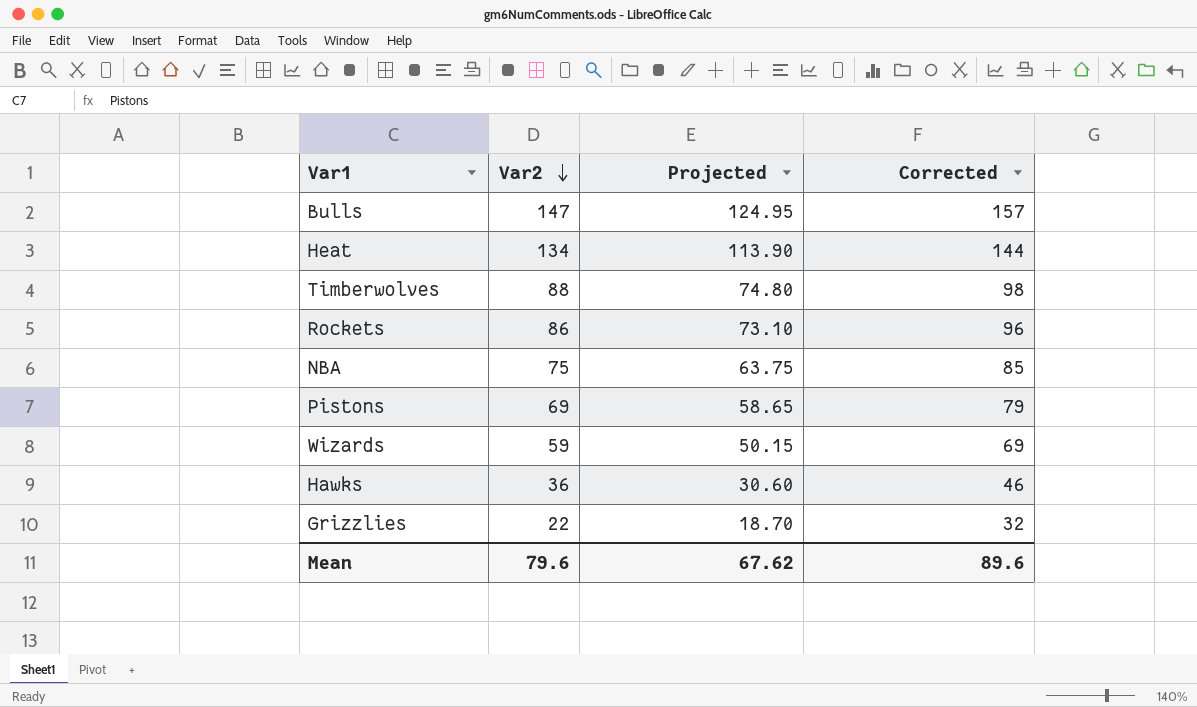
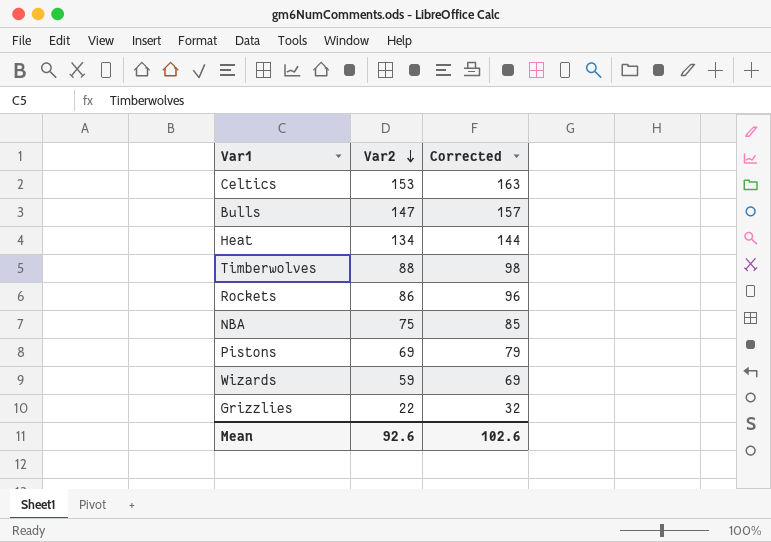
column Projected | formula: [Var2] * 0.85 -> none
row Hawks: 36 | 30.60 | 46 -> none
row Celtics: none -> 153 | 163
Mean | Var2: 79.6 -> 92.6
Mean | Corrected: 89.6 -> 102.6

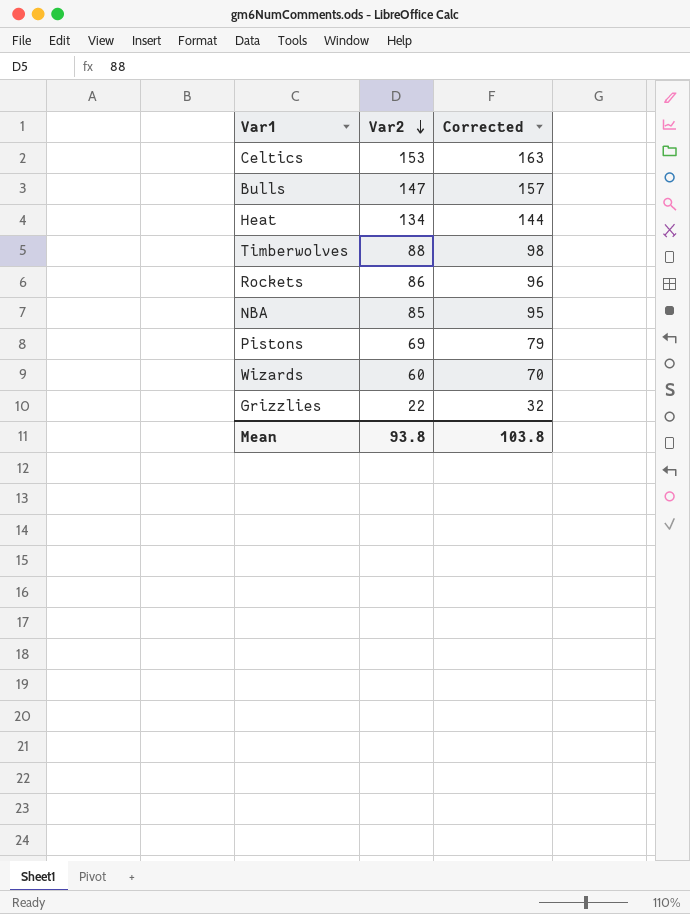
NBA | Var2: 75 -> 85
NBA | Corrected: 85 -> 95
Wizards | Var2: 59 -> 60
Wizards | Corrected: 69 -> 70
Mean | Var2: 92.6 -> 93.8
Mean | Corrected: 102.6 -> 103.8

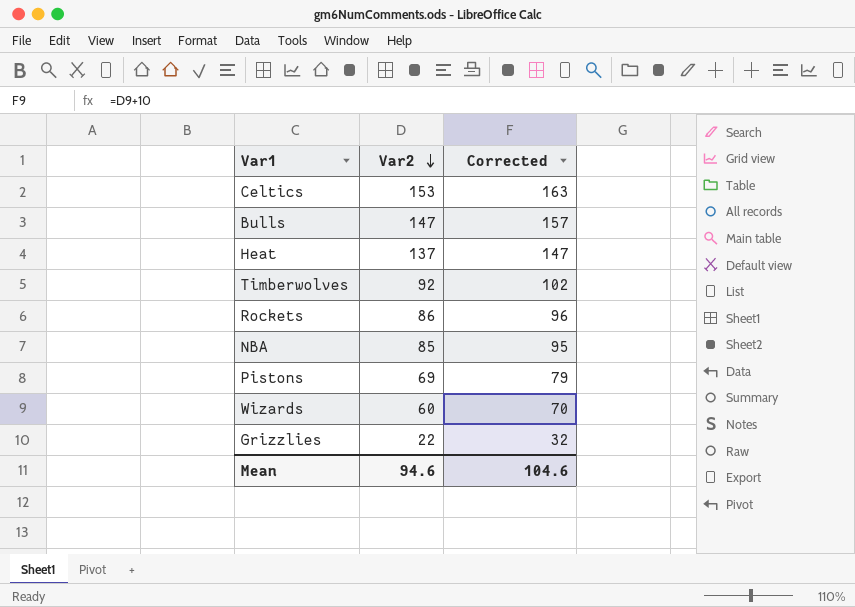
Heat | Var2: 134 -> 137
Heat | Corrected: 144 -> 147
Timberwolves | Var2: 88 -> 92
Timberwolves | Corrected: 98 -> 102
Mean | Var2: 93.8 -> 94.6
Mean | Corrected: 103.8 -> 104.6

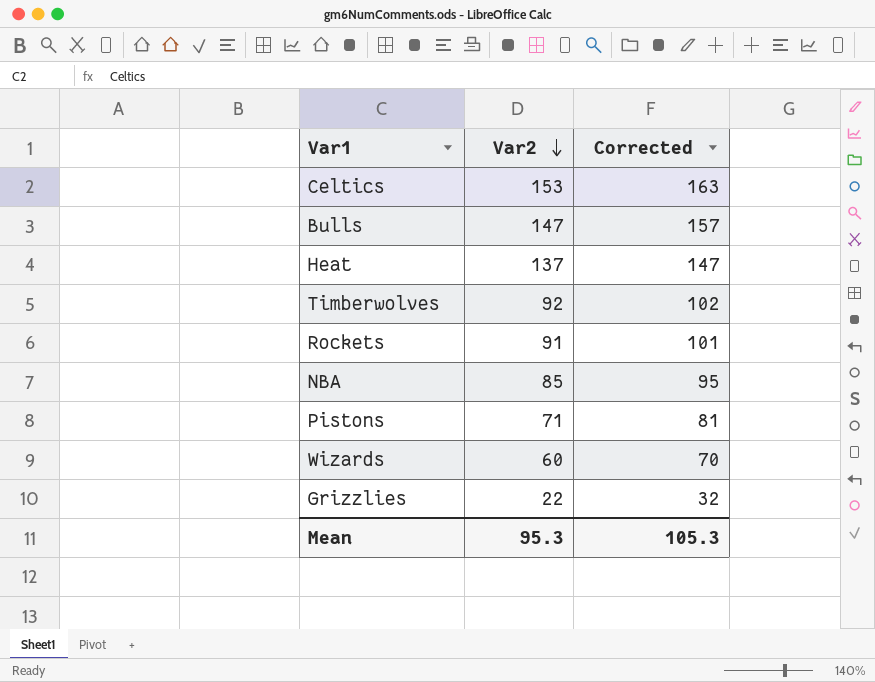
Rockets | Var2: 86 -> 91
Rockets | Corrected: 96 -> 101
Pistons | Var2: 69 -> 71
Pistons | Corrected: 79 -> 81
Mean | Var2: 94.6 -> 95.3
Mean | Corrected: 104.6 -> 105.3

